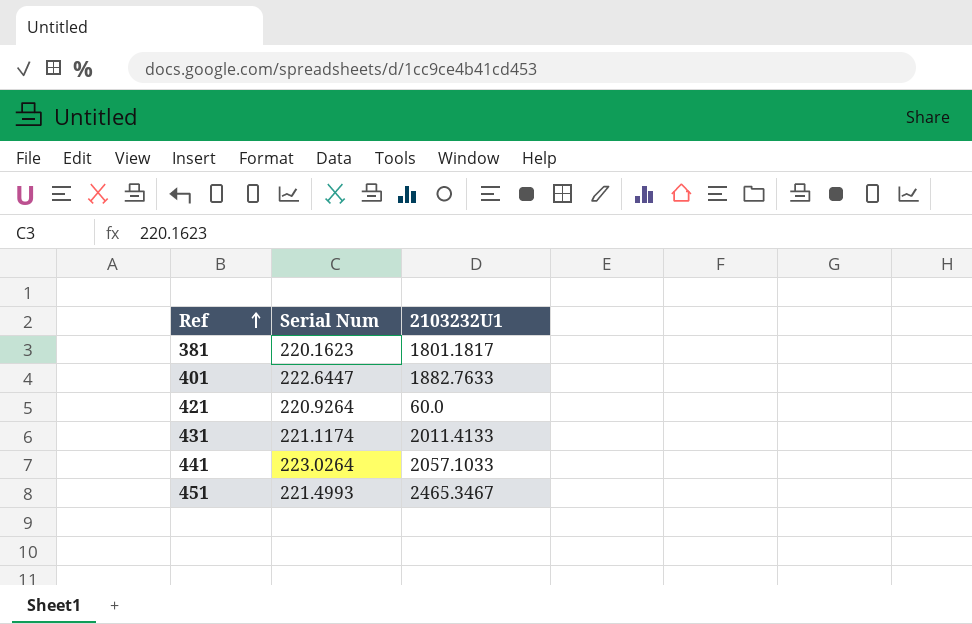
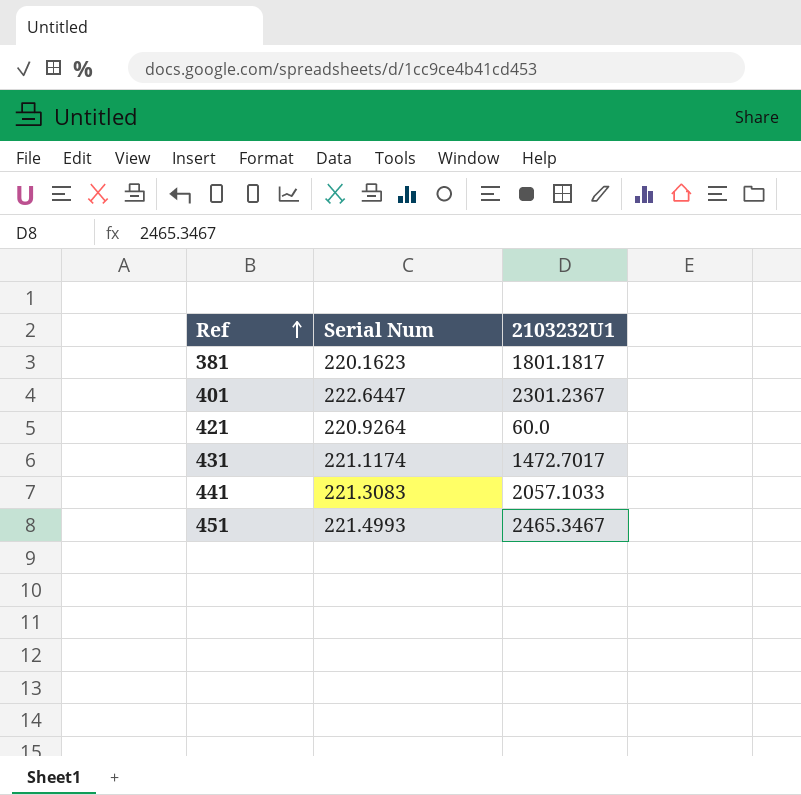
401 | 2103232U1: 1882.7633 -> 2301.2367
431 | 2103232U1: 2011.4133 -> 1472.7017
441 | Serial Num: 223.0264 -> 221.3083

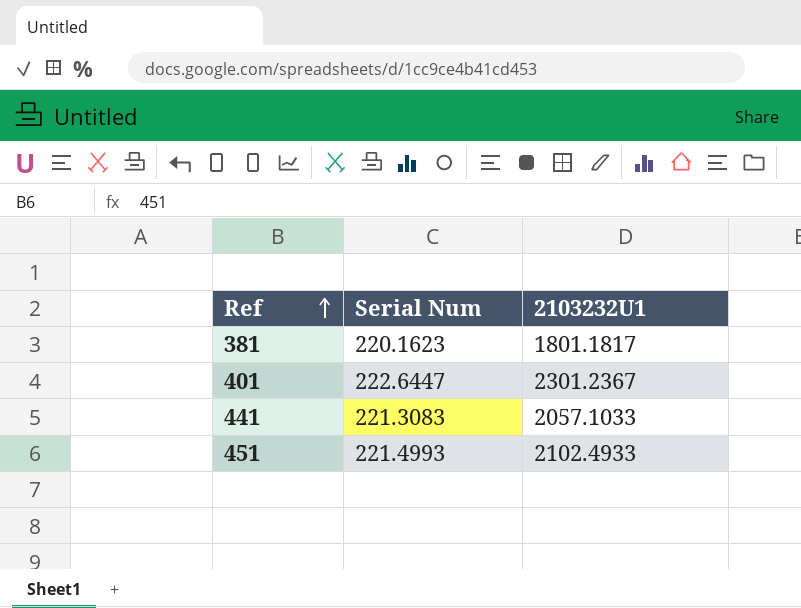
row 421: 220.9264 | 60.0 -> none
row 431: 221.1174 | 1472.7017 -> none
451 | 2103232U1: 2465.3467 -> 2102.4933

